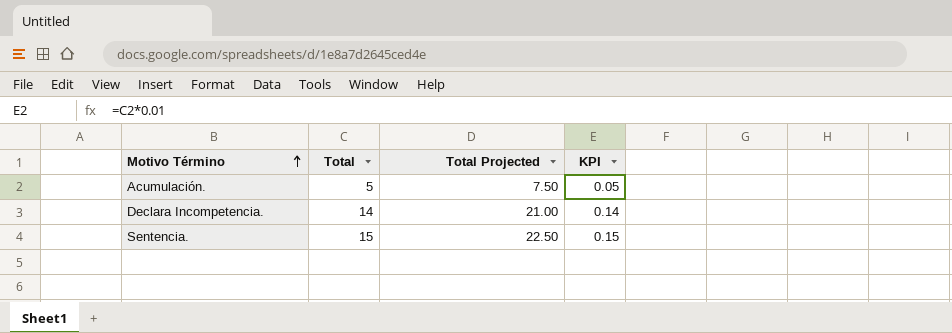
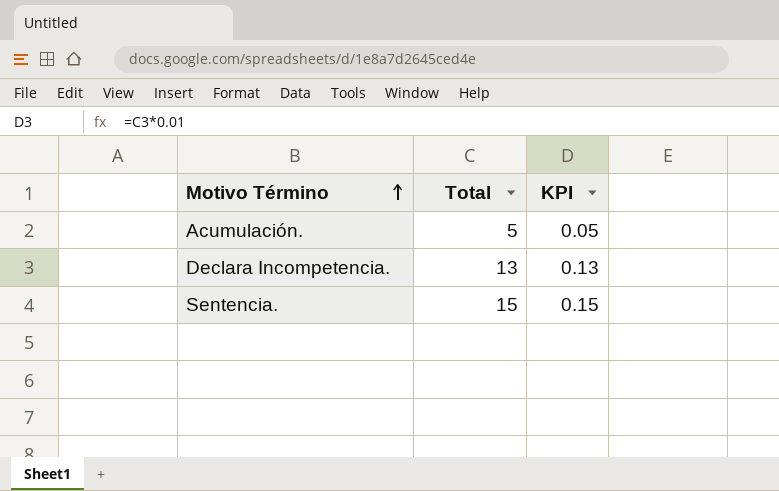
column Total Projected | formula: [Total] * 1.5 -> none
Declara Incompetencia. | Total: 14 -> 13
Declara Incompetencia. | KPI: 0.14 -> 0.13

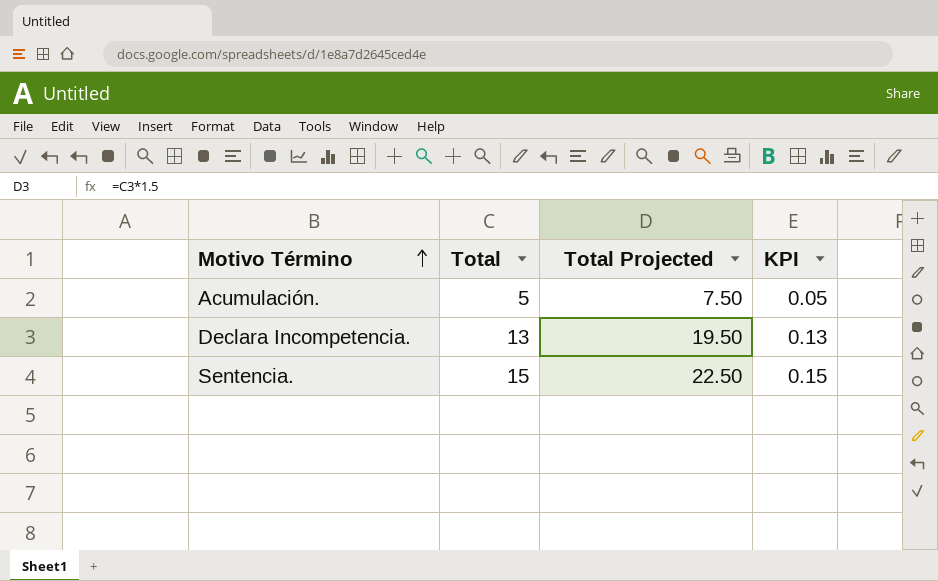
column Total Projected | formula: none -> [Total] * 1.5

